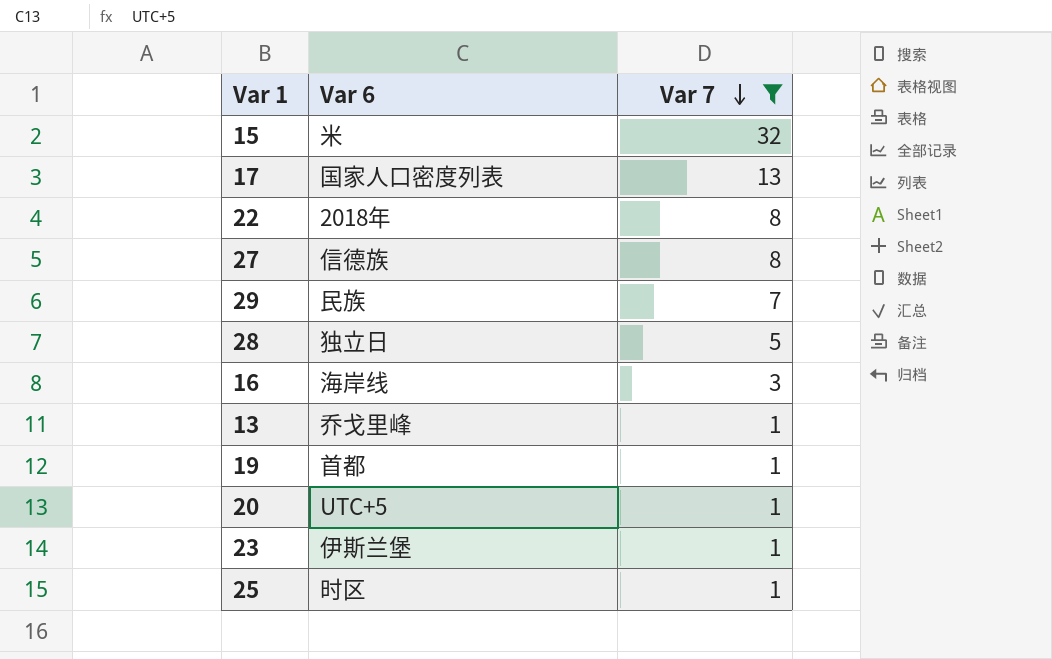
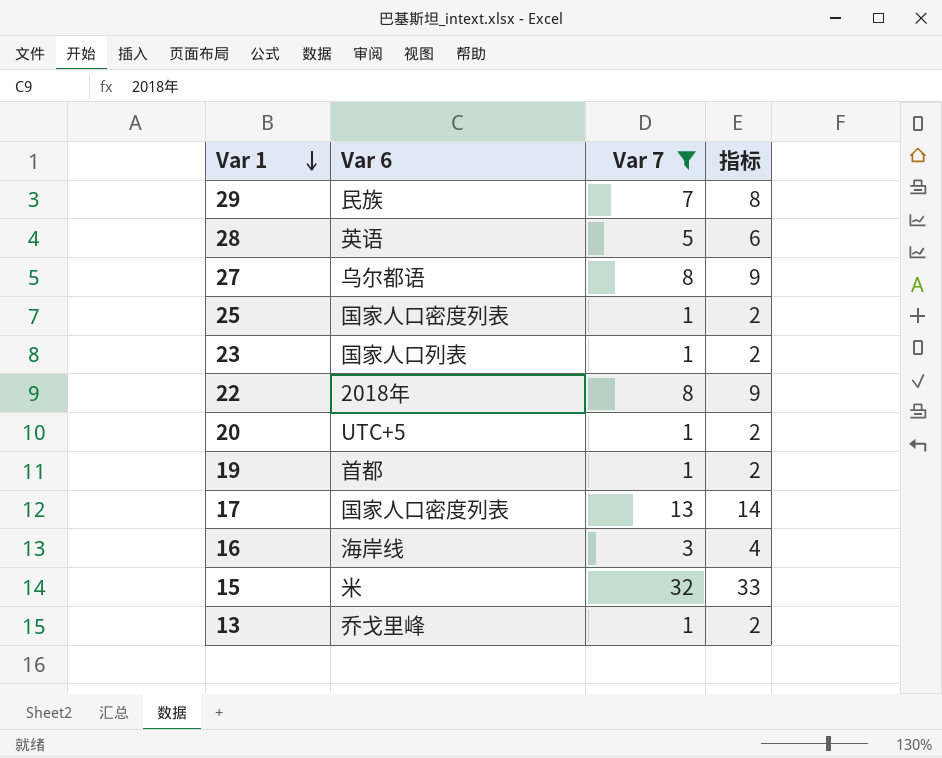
row order: Var 7 descending -> Var 1 descending
column 指标 | formula: none -> [Var 7] + 1
28 | Var 6: 独立日 -> 英语
27 | Var 6: 信德族 -> 乌尔都语
25 | Var 6: 时区 -> 国家人口密度列表
23 | Var 6: 伊斯兰堡 -> 国家人口列表

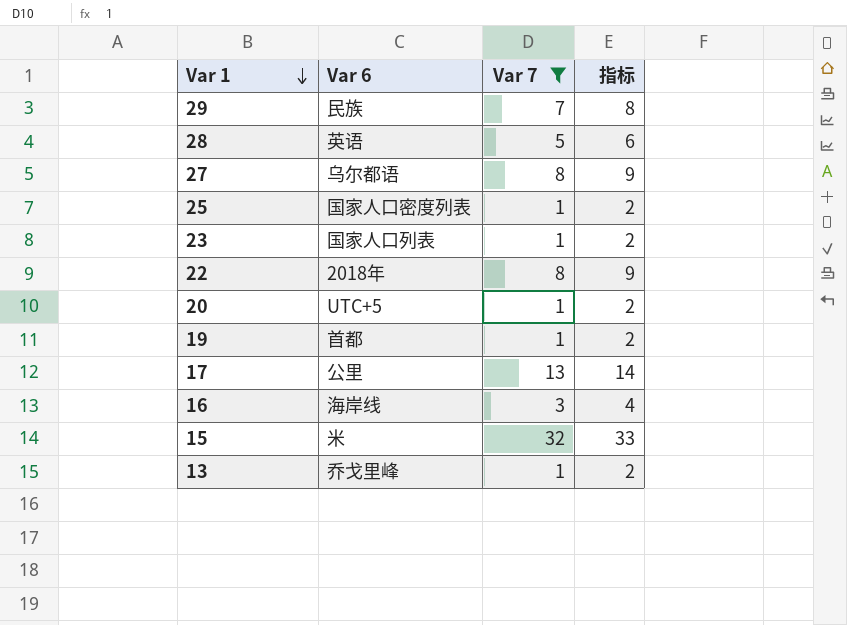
17 | Var 6: 国家人口密度列表 -> 公里

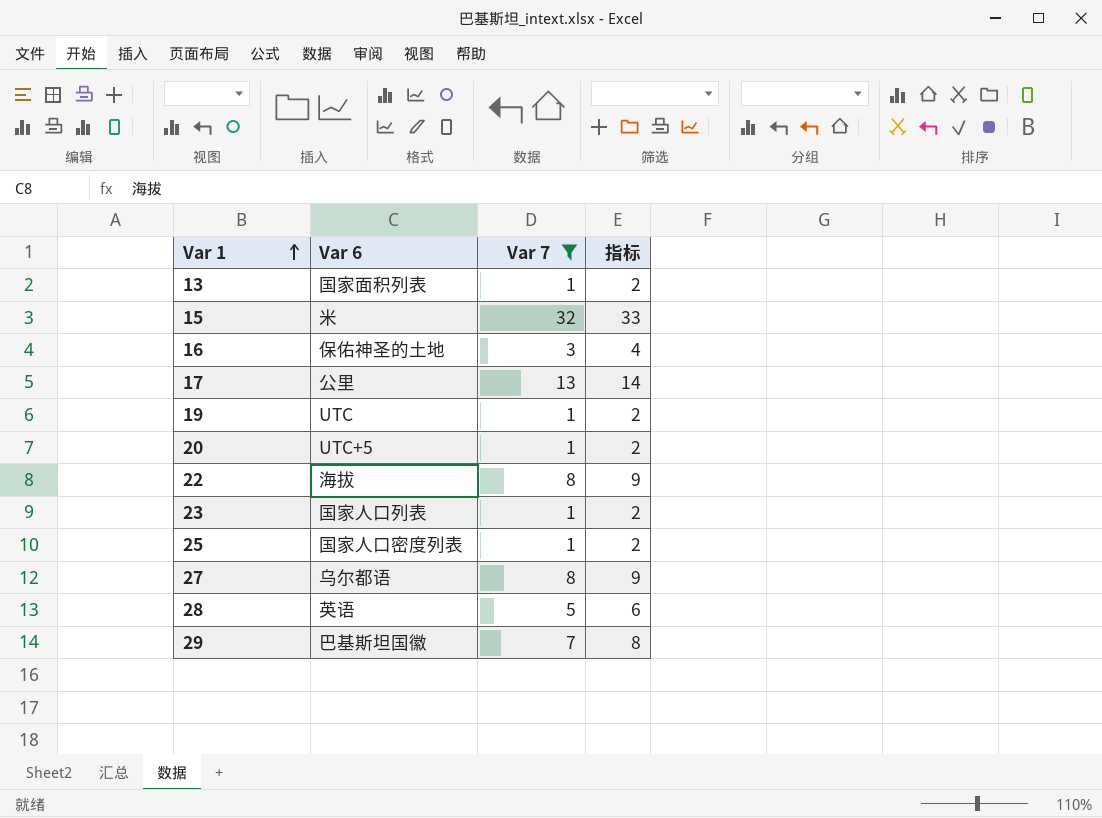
row order: Var 1 descending -> Var 1 ascending
13 | Var 6: 乔戈里峰 -> 国家面积列表
16 | Var 6: 海岸线 -> 保佑神圣的土地
19 | Var 6: 首都 -> UTC
22 | Var 6: 2018年 -> 海拔
29 | Var 6: 民族 -> 巴基斯坦国徽

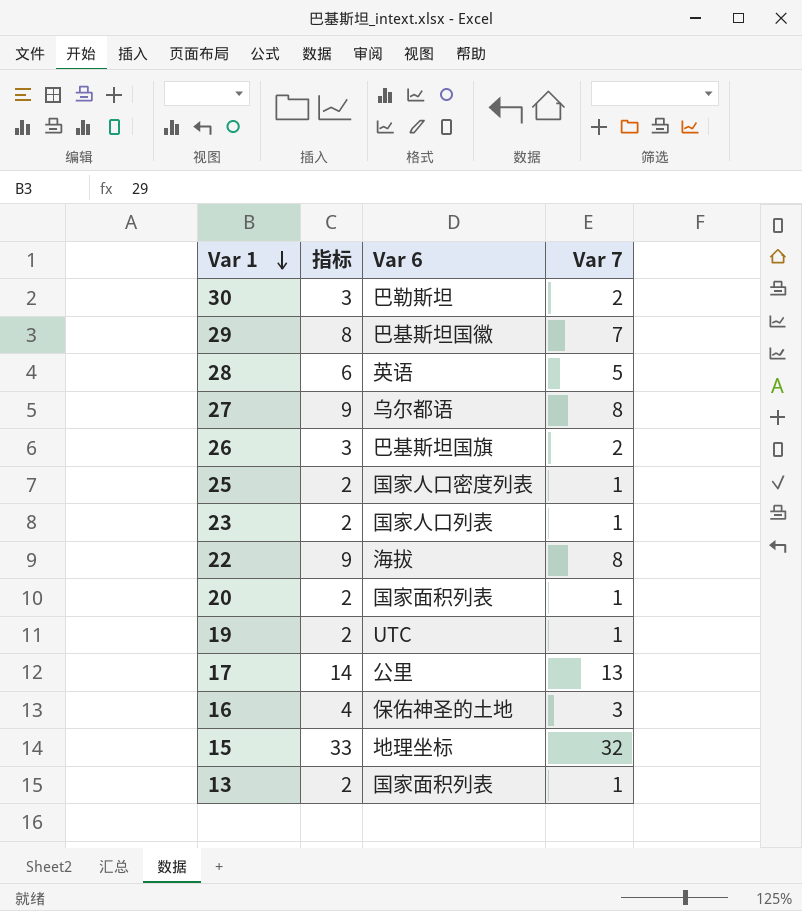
filter: Var 7 != 2 -> none
row order: Var 1 ascending -> Var 1 descending
column 指标 | position: 4 -> 2
20 | Var 6: UTC+5 -> 国家面积列表
15 | Var 6: 米 -> 地理坐标

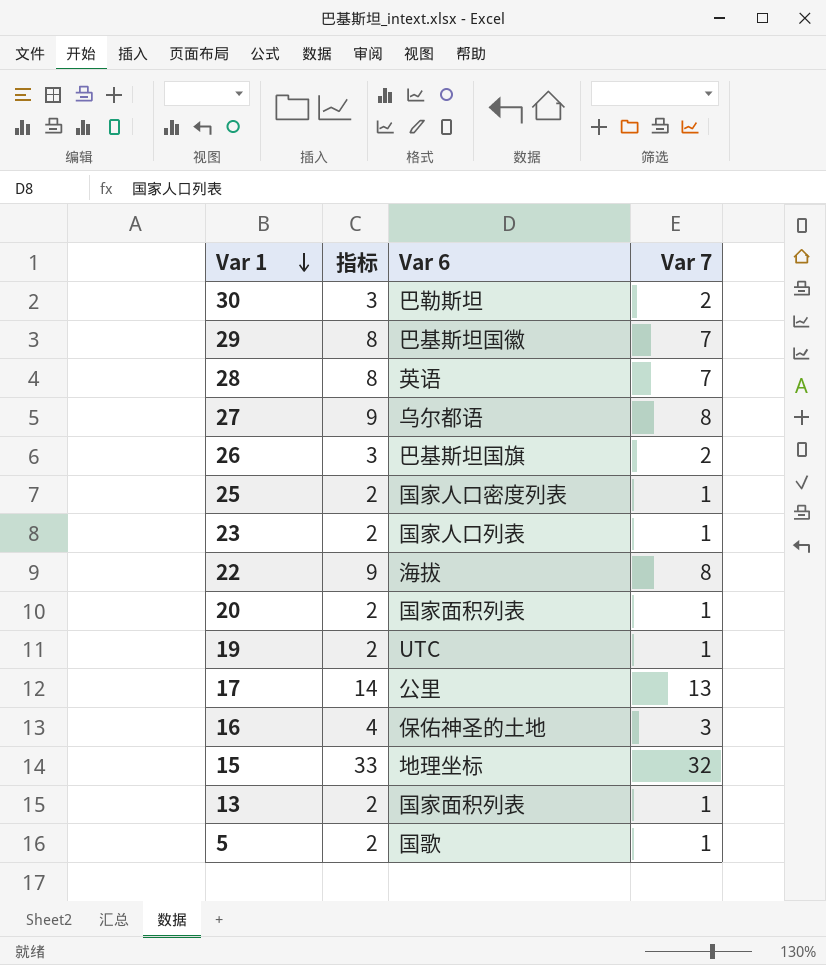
28 | 指标: 6 -> 8
28 | Var 7: 5 -> 7
row 5: none -> 2 | 国歌 | 1

